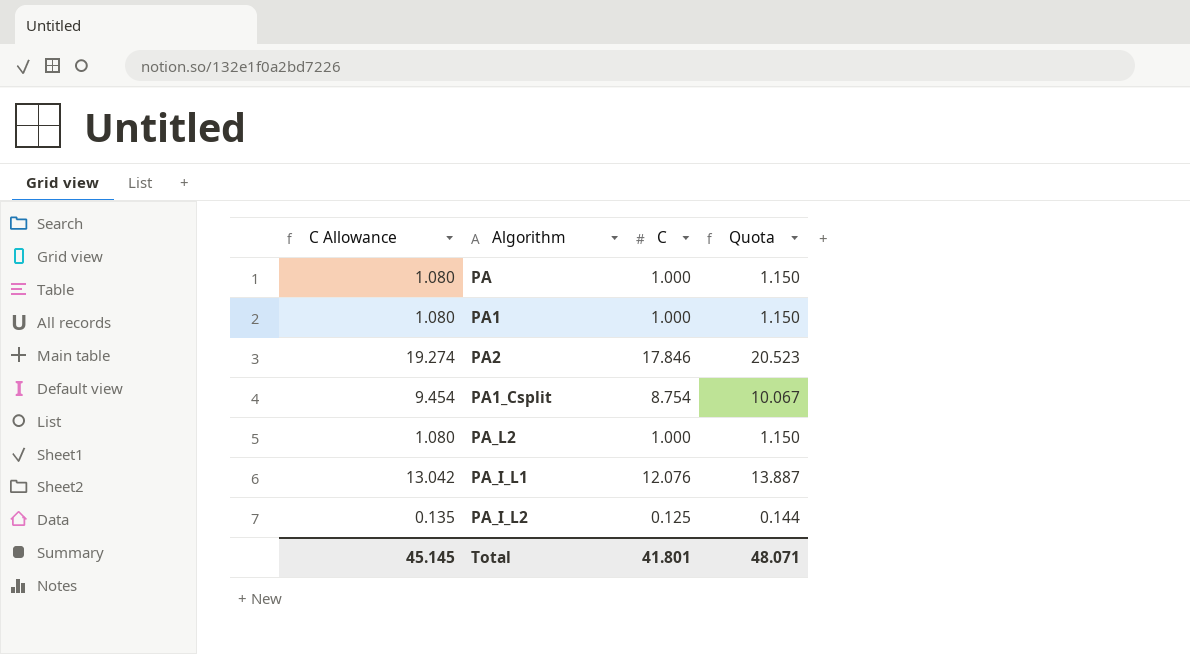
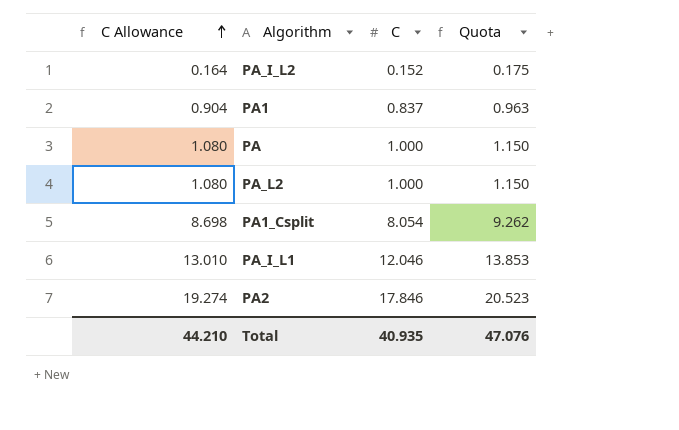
row order: none -> C Allowance ascending
PA_I_L2 | C Allowance: 0.135 -> 0.164
PA_I_L2 | C: 0.125 -> 0.152
PA_I_L2 | Quota: 0.144 -> 0.175
PA1 | C Allowance: 1.080 -> 0.904
PA1 | C: 1.000 -> 0.837
PA1 | Quota: 1.150 -> 0.963
PA1_Csplit | C Allowance: 9.454 -> 8.698
PA1_Csplit | C: 8.754 -> 8.054
PA1_Csplit | Quota: 10.067 -> 9.262
PA_I_L1 | C Allowance: 13.042 -> 13.010
PA_I_L1 | C: 12.076 -> 12.046
PA_I_L1 | Quota: 13.887 -> 13.853
Total | C Allowance: 45.145 -> 44.210
Total | C: 41.801 -> 40.935
Total | Quota: 48.071 -> 47.076

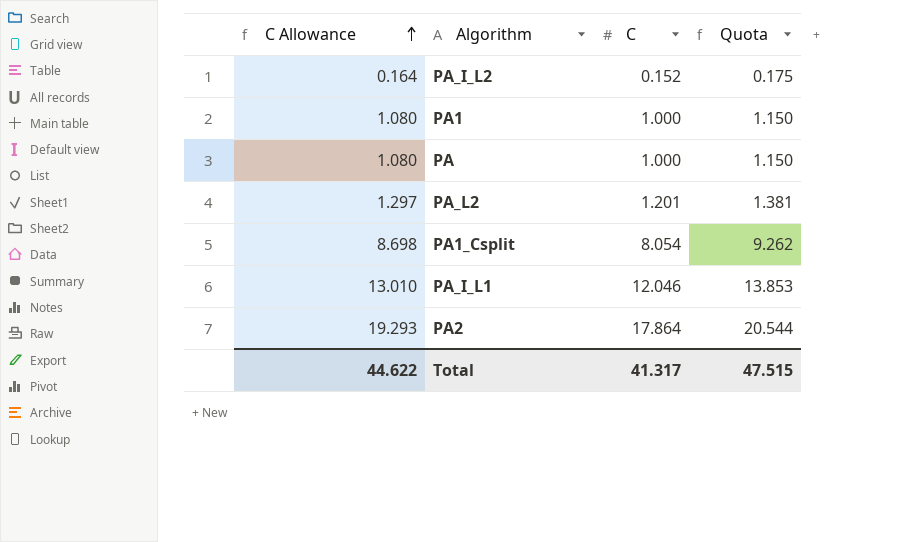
PA1 | C Allowance: 0.904 -> 1.080
PA1 | C: 0.837 -> 1.000
PA1 | Quota: 0.963 -> 1.150
PA_L2 | C Allowance: 1.080 -> 1.297
PA_L2 | C: 1.000 -> 1.201
PA_L2 | Quota: 1.150 -> 1.381
PA2 | C Allowance: 19.274 -> 19.293
PA2 | C: 17.846 -> 17.864
PA2 | Quota: 20.523 -> 20.544
Total | C Allowance: 44.210 -> 44.622
Total | C: 40.935 -> 41.317
Total | Quota: 47.076 -> 47.515

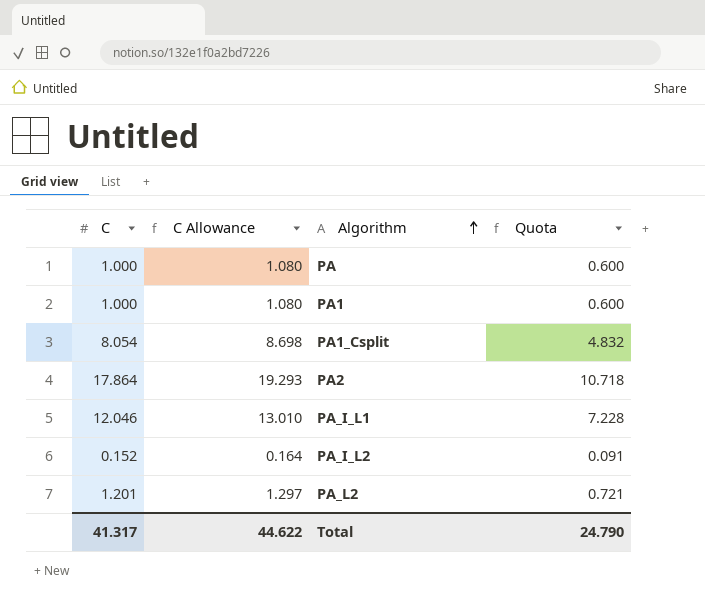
row order: C Allowance ascending -> Algorithm ascending
column C | position: 3 -> 1
column Quota | formula: [C] * 1.15 -> [C] * 0.6
Total | Quota: 47.515 -> 24.790

